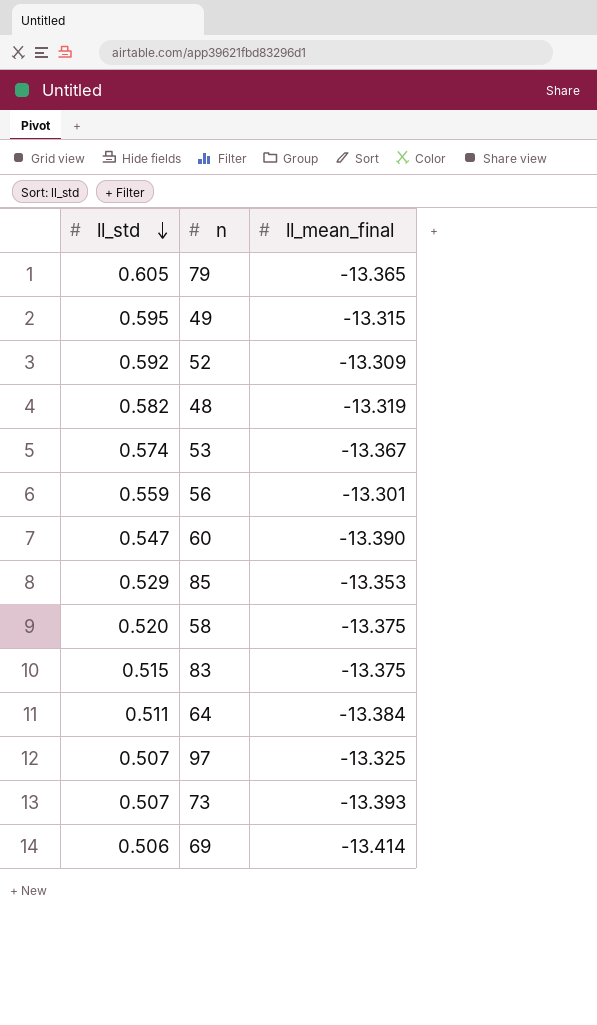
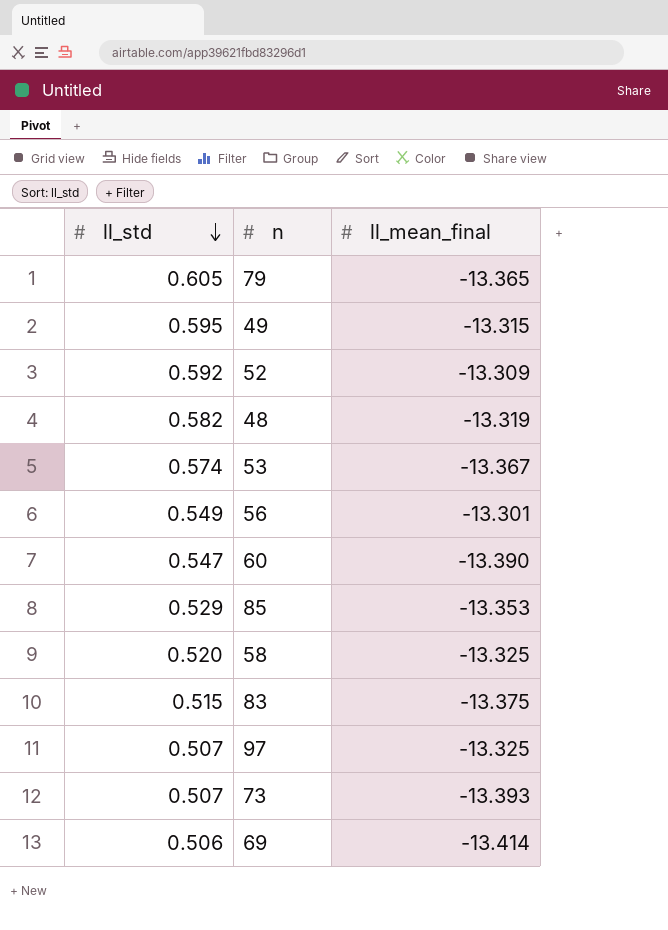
row 64: 0.511 | -13.384 -> none
56 | ll_std: 0.559 -> 0.549
58 | ll_mean_final: -13.375 -> -13.325

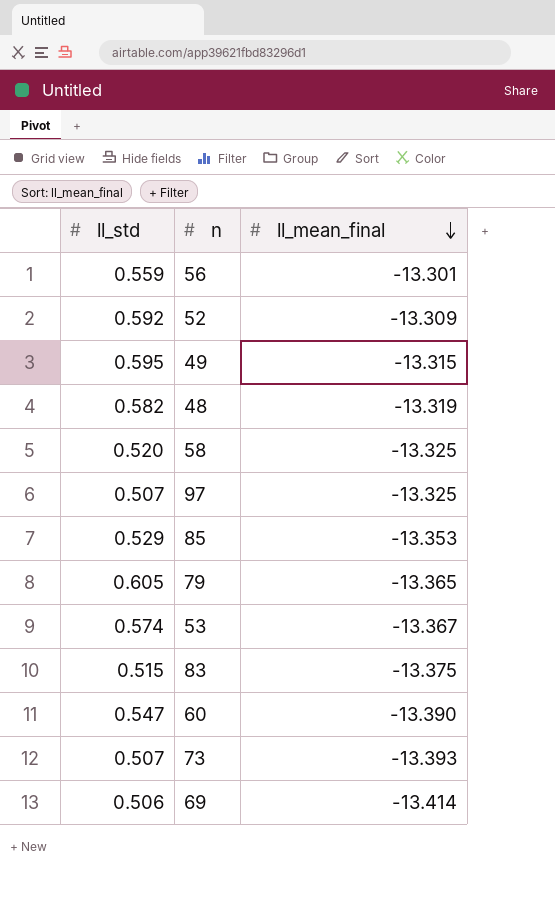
row order: ll_std descending -> ll_mean_final descending
56 | ll_std: 0.549 -> 0.559

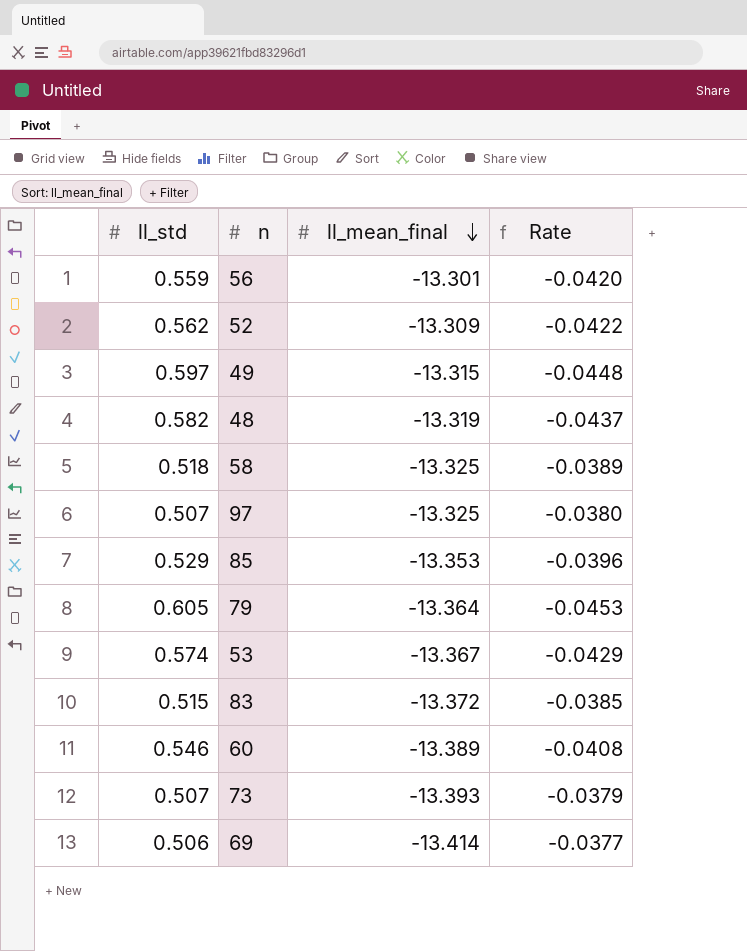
column Rate | formula: none -> [ll_std] / [ll_mean_final]
52 | ll_std: 0.592 -> 0.562
49 | ll_std: 0.595 -> 0.597
58 | ll_std: 0.520 -> 0.518
79 | ll_mean_final: -13.365 -> -13.364
83 | ll_mean_final: -13.375 -> -13.372
60 | ll_std: 0.547 -> 0.546
60 | ll_mean_final: -13.390 -> -13.389

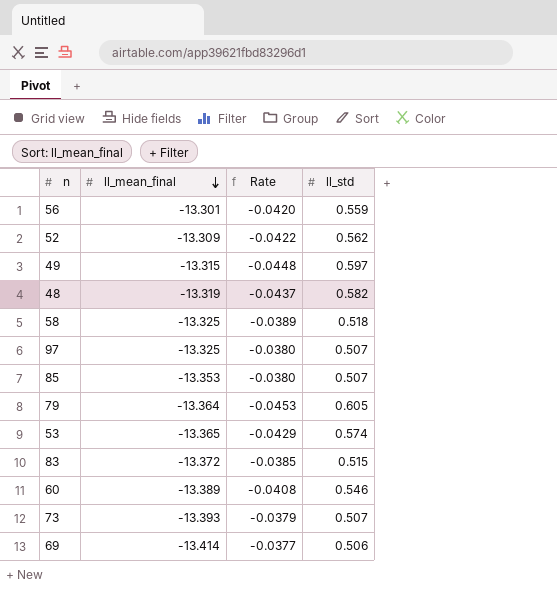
column ll_std | position: 1 -> 4
85 | Rate: -0.0396 -> -0.0380
85 | ll_std: 0.529 -> 0.507
53 | ll_mean_final: -13.367 -> -13.365

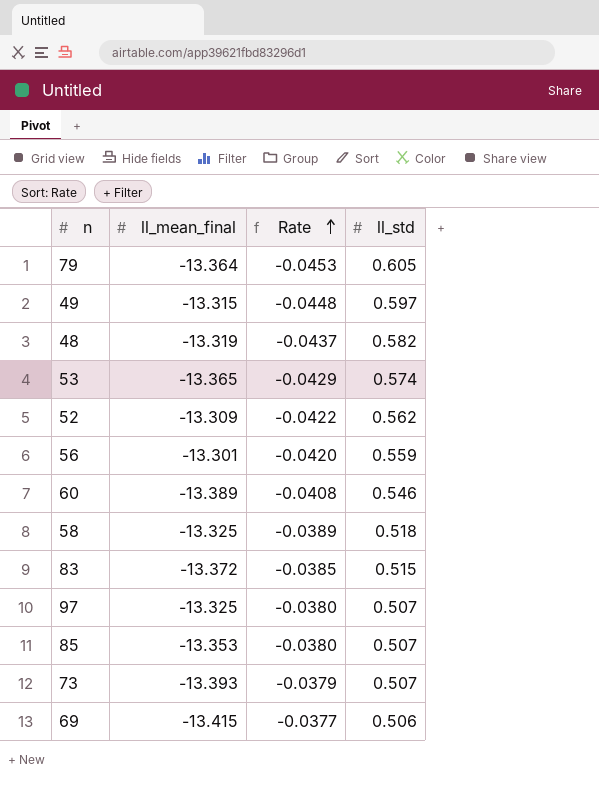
row order: ll_mean_final descending -> Rate ascending
69 | ll_mean_final: -13.414 -> -13.415

